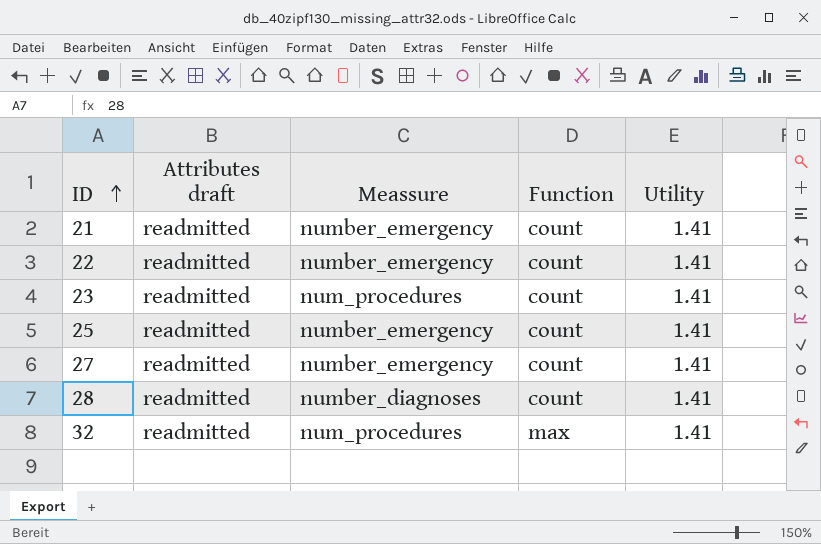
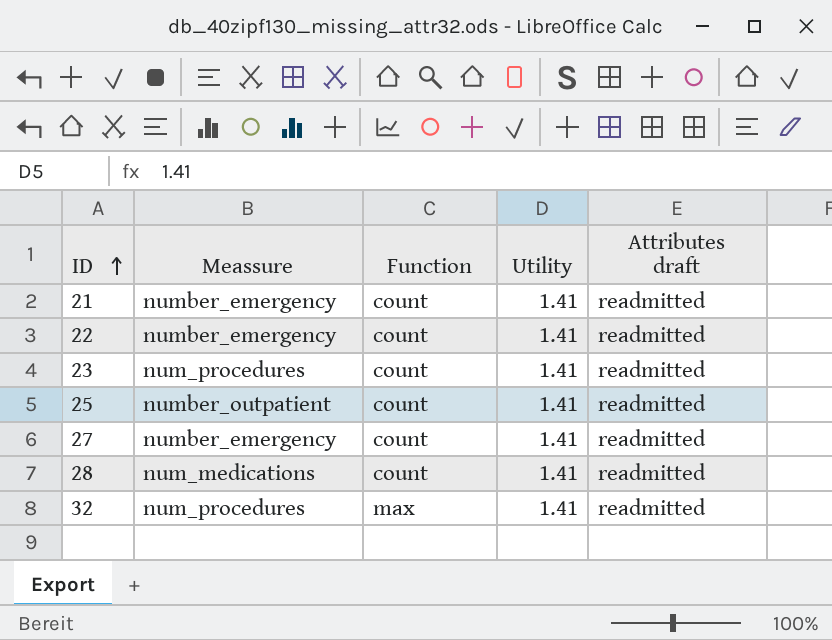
column Attributes draft | position: 2 -> 5
25 | Meassure: number_emergency -> number_outpatient
28 | Meassure: number_diagnoses -> num_medications

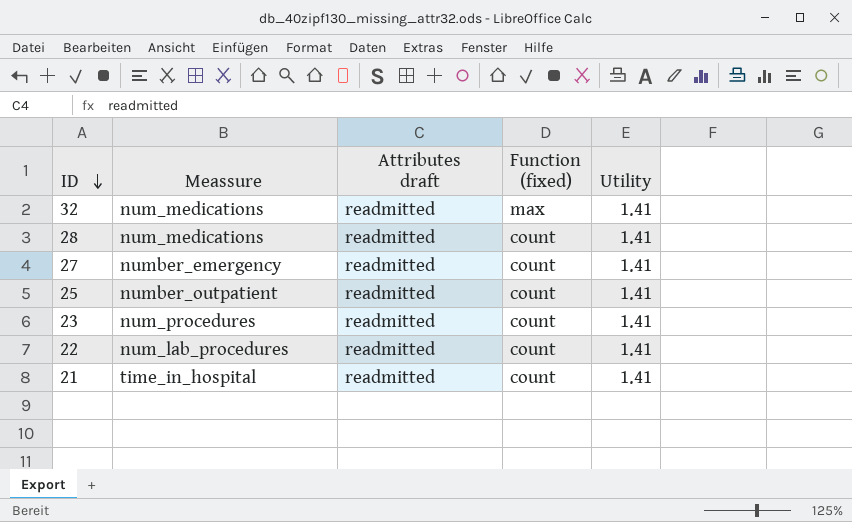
row order: ID ascending -> ID descending
column Attributes draft | position: 5 -> 3
column name: Function -> Function (fixed)
32 | Meassure: num_procedures -> num_medications
22 | Meassure: number_emergency -> num_lab_procedures
21 | Meassure: number_emergency -> time_in_hospital

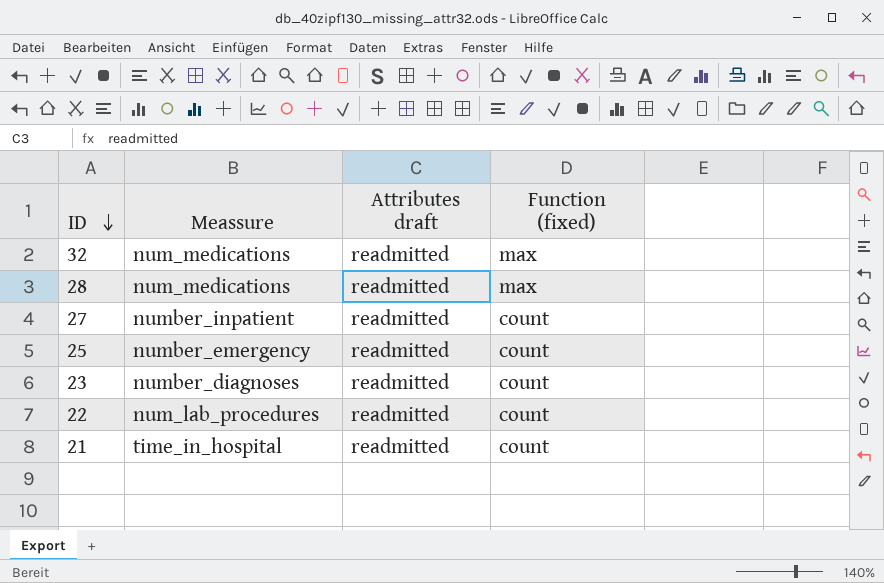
column Utility | position: 5 -> none
28 | Function (fixed): count -> max
27 | Meassure: number_emergency -> number_inpatient
25 | Meassure: number_outpatient -> number_emergency
23 | Meassure: num_procedures -> number_diagnoses

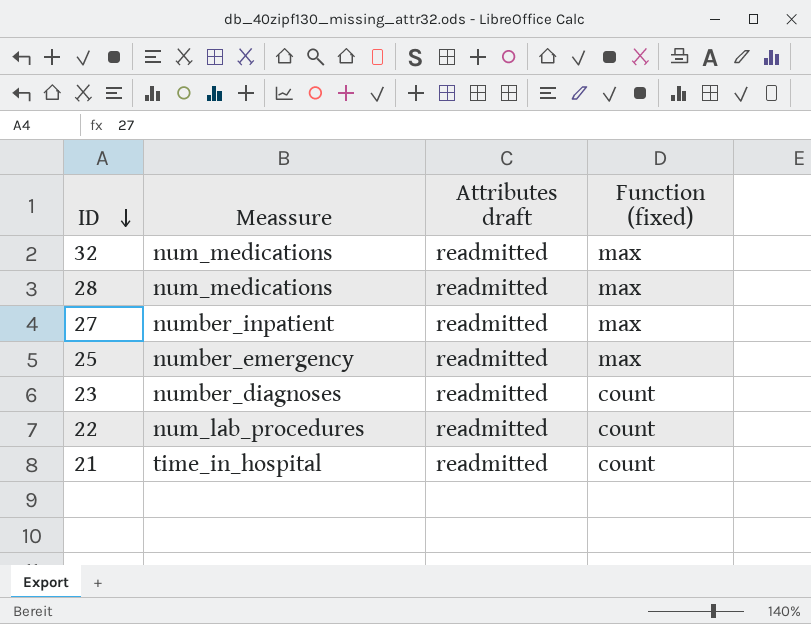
27 | Function (fixed): count -> max
25 | Function (fixed): count -> max

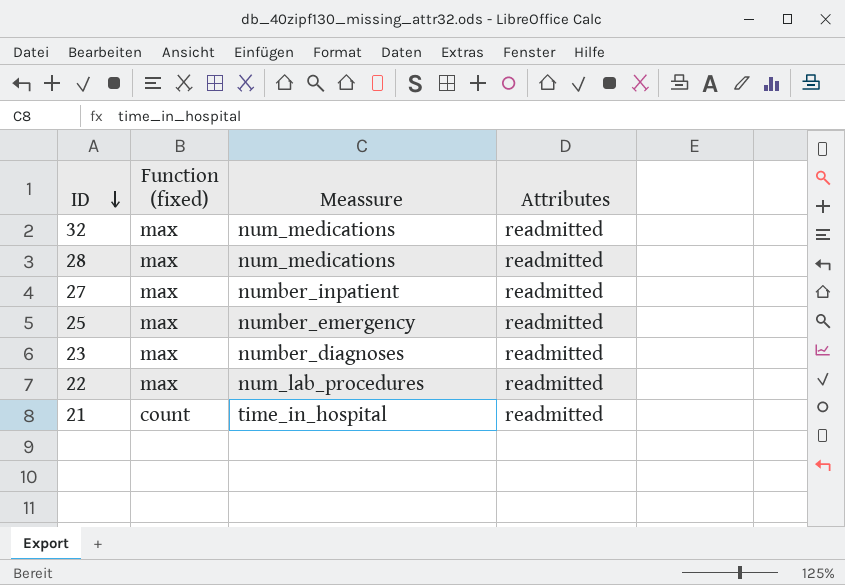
column Function (fixed) | position: 4 -> 2
column name: Attributes draft -> Attributes
23 | Function (fixed): count -> max
22 | Function (fixed): count -> max

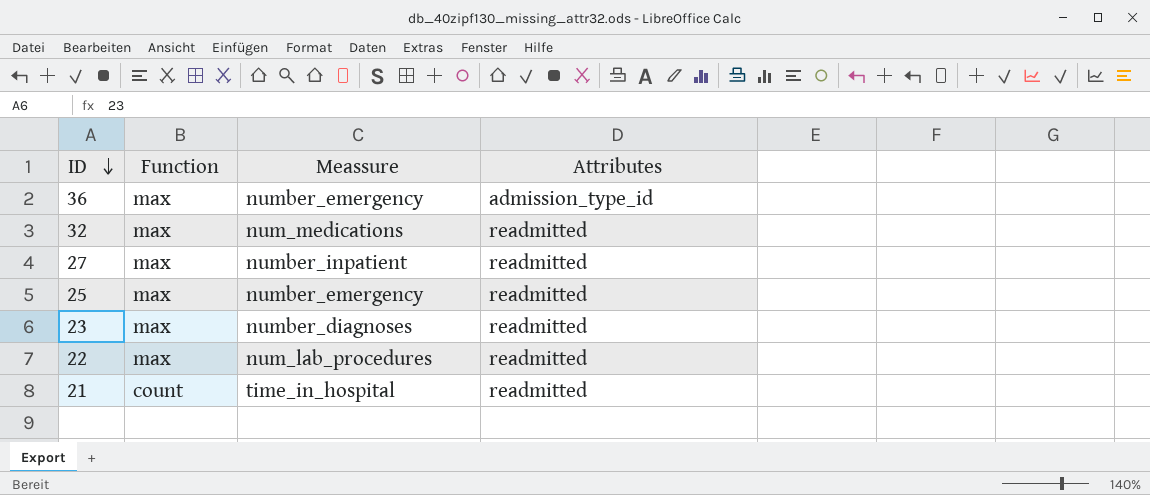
column name: Function (fixed) -> Function
row 28: max | num_medications | readmitted -> none
row 36: none -> max | number_emergency | admission_type_id

